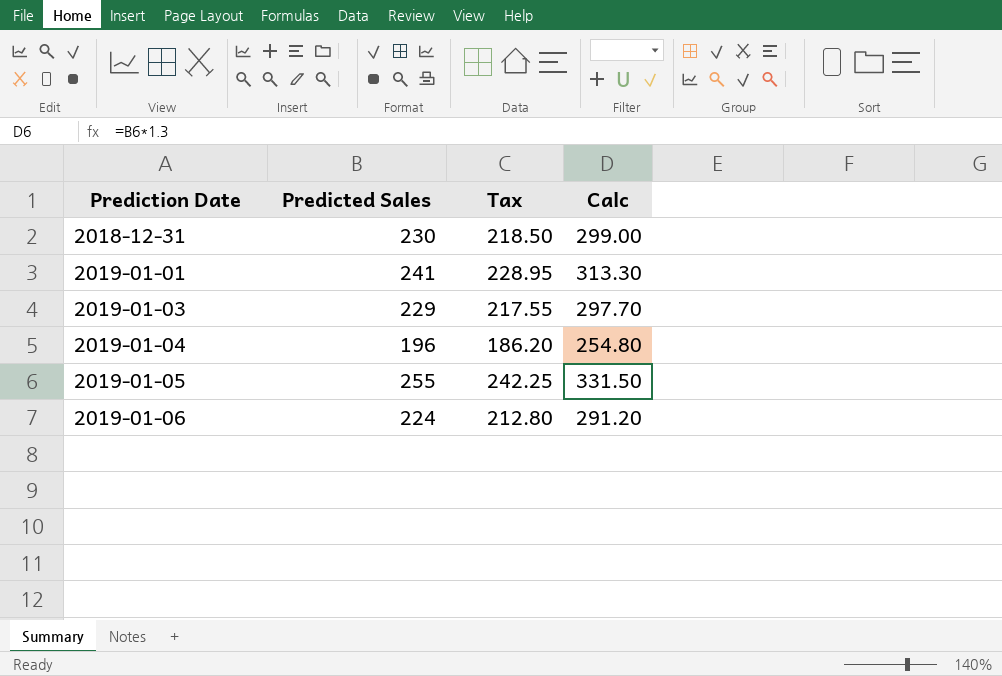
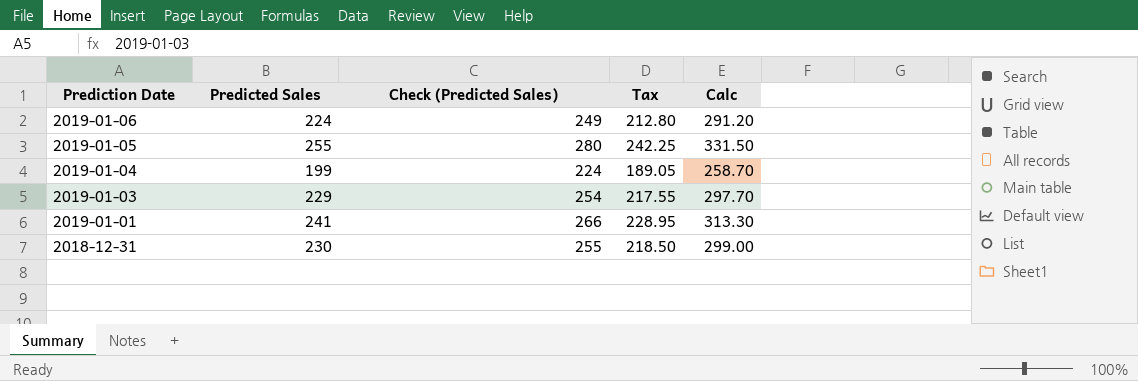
row order: Prediction Date ascending -> Prediction Date descending
column Check (Predicted Sales) | formula: none -> [Predicted Sales] + 25
2019-01-04 | Predicted Sales: 196 -> 199
2019-01-04 | Tax: 186.20 -> 189.05
2019-01-04 | Calc: 254.80 -> 258.70

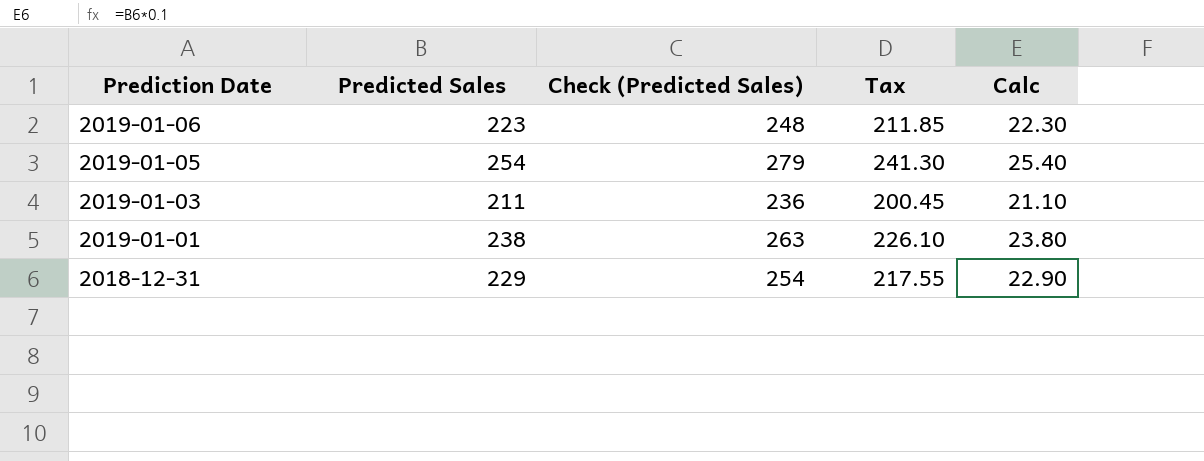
column Calc | formula: [Predicted Sales] * 1.3 -> [Predicted Sales] * 0.1
row 2019-01-04: 199 | 224 | 189.05 | 258.70 -> none
2019-01-06 | Predicted Sales: 224 -> 223
2019-01-06 | Check (Predicted Sales): 249 -> 248
2019-01-06 | Tax: 212.80 -> 211.85
2019-01-05 | Predicted Sales: 255 -> 254
2019-01-05 | Check (Predicted Sales): 280 -> 279
2019-01-05 | Tax: 242.25 -> 241.30
2019-01-03 | Predicted Sales: 229 -> 211
2019-01-03 | Check (Predicted Sales): 254 -> 236
2019-01-03 | Tax: 217.55 -> 200.45
2019-01-01 | Predicted Sales: 241 -> 238
2019-01-01 | Check (Predicted Sales): 266 -> 263
2019-01-01 | Tax: 228.95 -> 226.10
2018-12-31 | Predicted Sales: 230 -> 229
2018-12-31 | Check (Predicted Sales): 255 -> 254
2018-12-31 | Tax: 218.50 -> 217.55

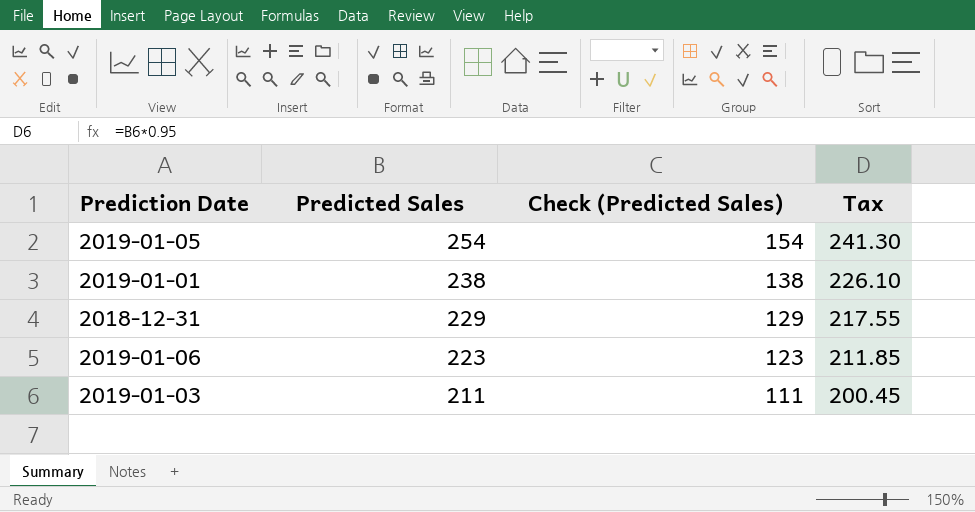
row order: Prediction Date descending -> Predicted Sales descending
column Calc | formula: [Predicted Sales] * 0.1 -> none
column Check (Predicted Sales) | formula: [Predicted Sales] + 25 -> [Predicted Sales] - 100

